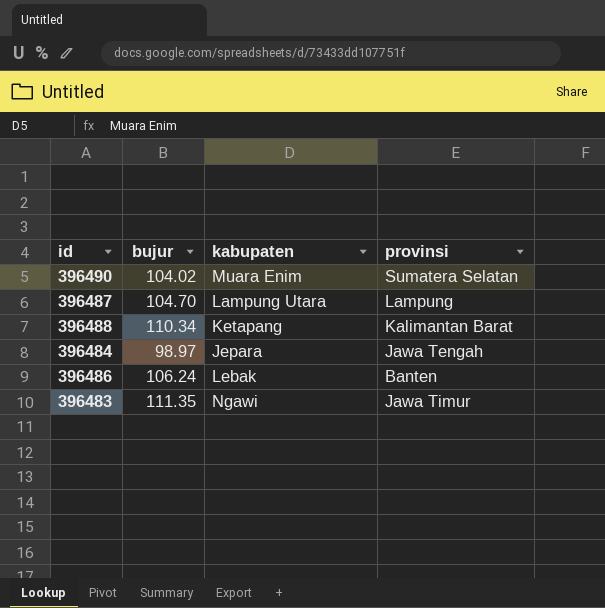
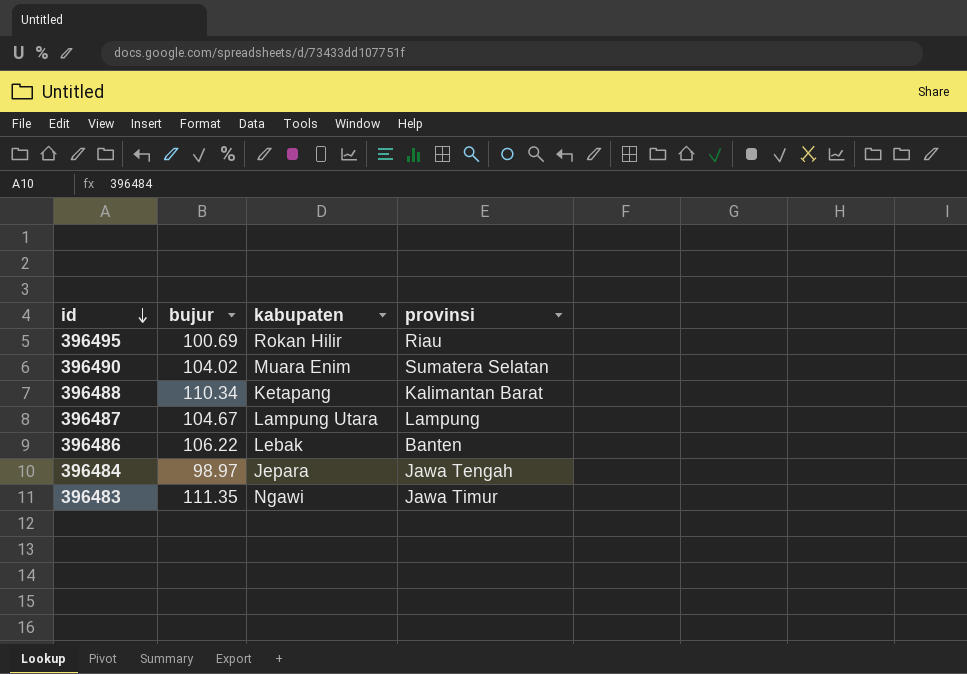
row order: none -> id descending
row 396495: none -> 100.69 | Rokan Hilir | Riau
396487 | bujur: 104.70 -> 104.67
396486 | bujur: 106.24 -> 106.22

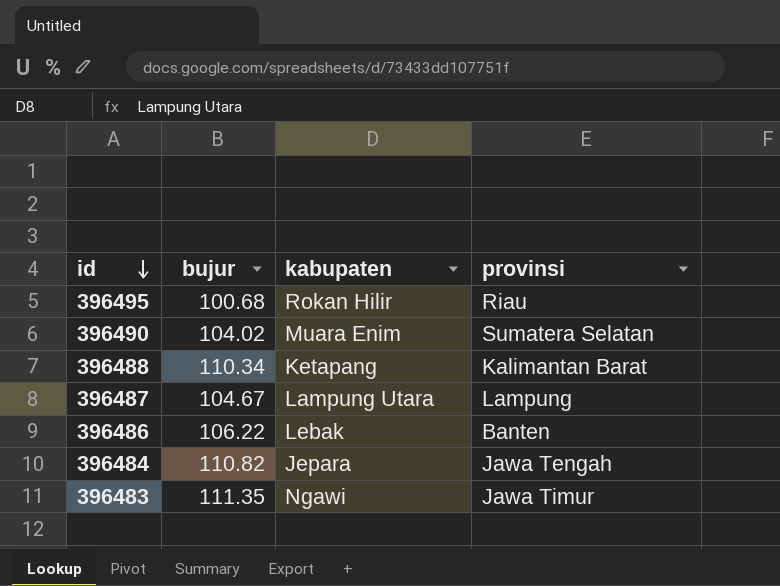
396495 | bujur: 100.69 -> 100.68
396484 | bujur: 98.97 -> 110.82

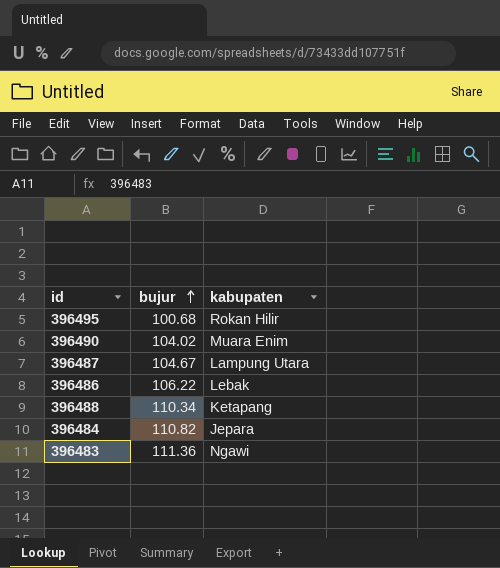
row order: id descending -> bujur ascending
column provinsi | position: 4 -> none
396483 | bujur: 111.35 -> 111.36

